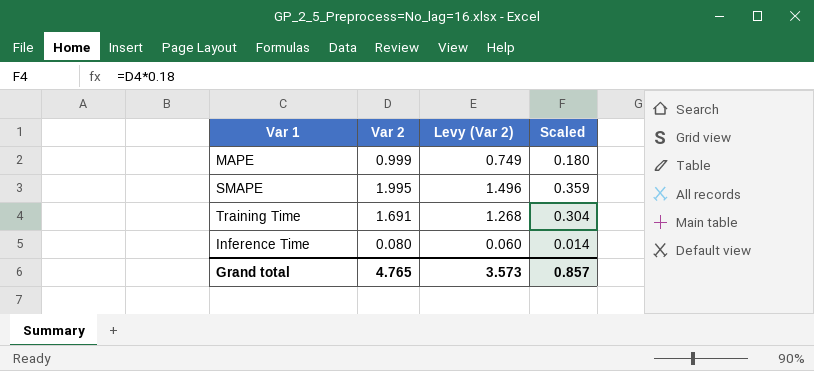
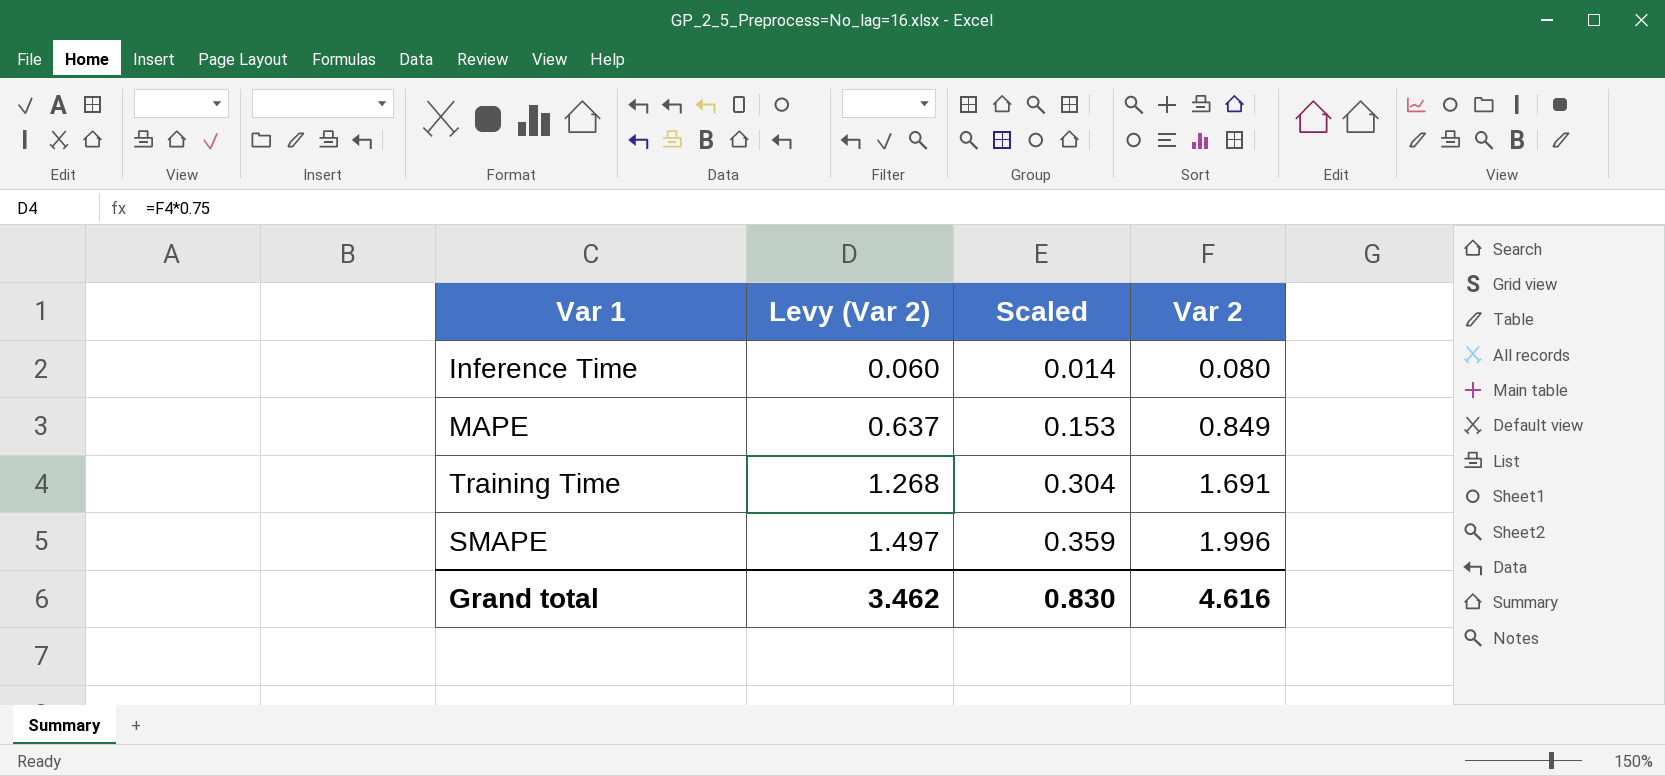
row order: none -> Levy (Var 2) ascending
column Var 2 | position: 2 -> 4
MAPE | Levy (Var 2): 0.749 -> 0.637
MAPE | Scaled: 0.180 -> 0.153
MAPE | Var 2: 0.999 -> 0.849
SMAPE | Levy (Var 2): 1.496 -> 1.497
SMAPE | Var 2: 1.995 -> 1.996
Grand total | Levy (Var 2): 3.573 -> 3.462
Grand total | Scaled: 0.857 -> 0.830
Grand total | Var 2: 4.765 -> 4.616

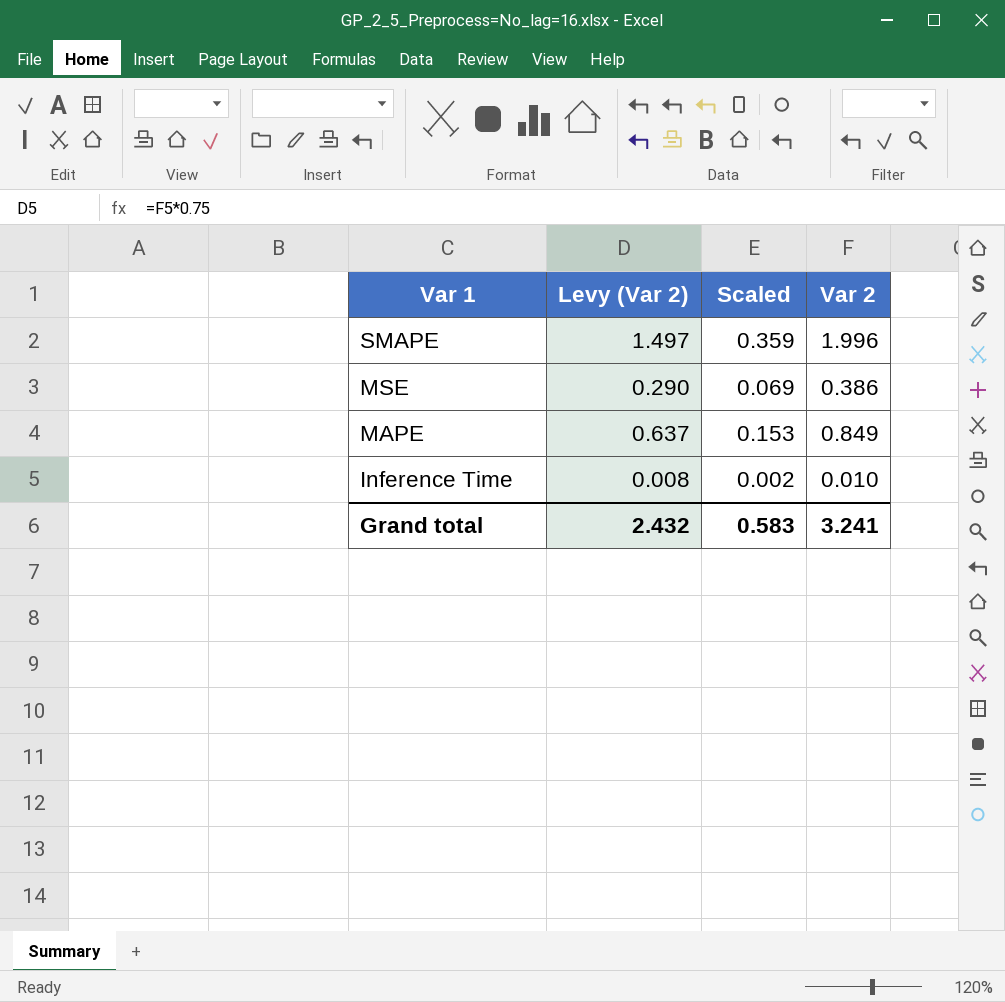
row order: Levy (Var 2) ascending -> Var 1 descending
row Training Time: 1.268 | 0.304 | 1.691 -> none
row MSE: none -> 0.290 | 0.069 | 0.386
Inference Time | Levy (Var 2): 0.060 -> 0.008
Inference Time | Scaled: 0.014 -> 0.002
Inference Time | Var 2: 0.080 -> 0.010
Grand total | Levy (Var 2): 3.462 -> 2.432
Grand total | Scaled: 0.830 -> 0.583
Grand total | Var 2: 4.616 -> 3.241

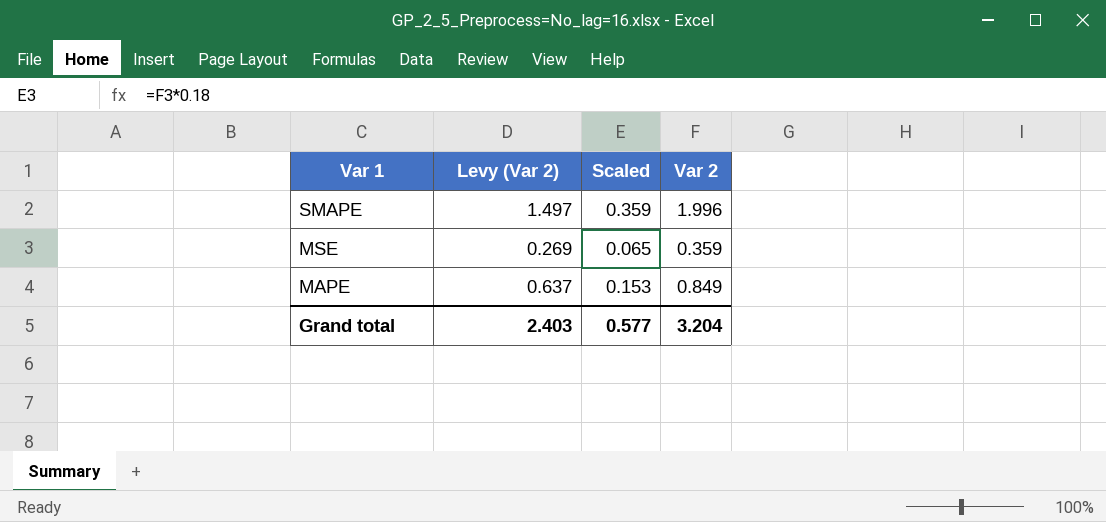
row Inference Time: 0.008 | 0.002 | 0.010 -> none
MSE | Levy (Var 2): 0.290 -> 0.269
MSE | Scaled: 0.069 -> 0.065
MSE | Var 2: 0.386 -> 0.359
Grand total | Levy (Var 2): 2.432 -> 2.403
Grand total | Scaled: 0.583 -> 0.577
Grand total | Var 2: 3.241 -> 3.204

